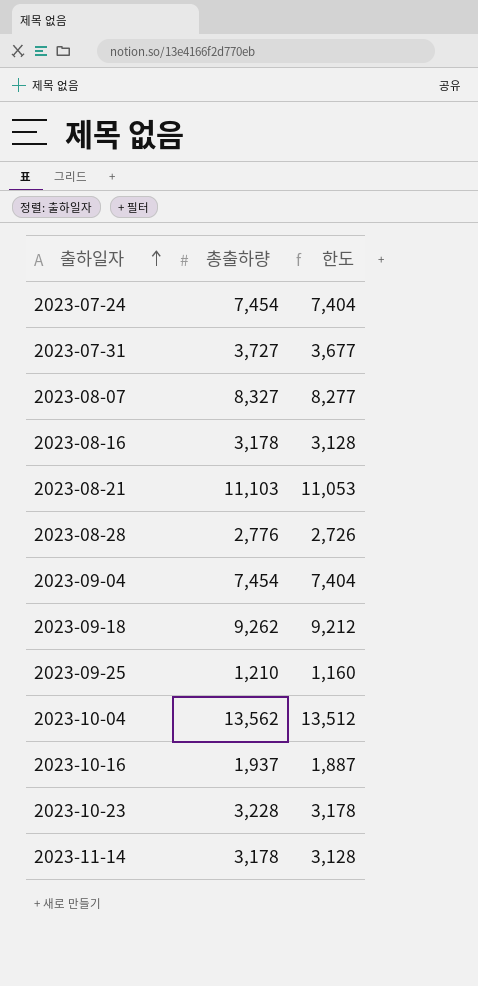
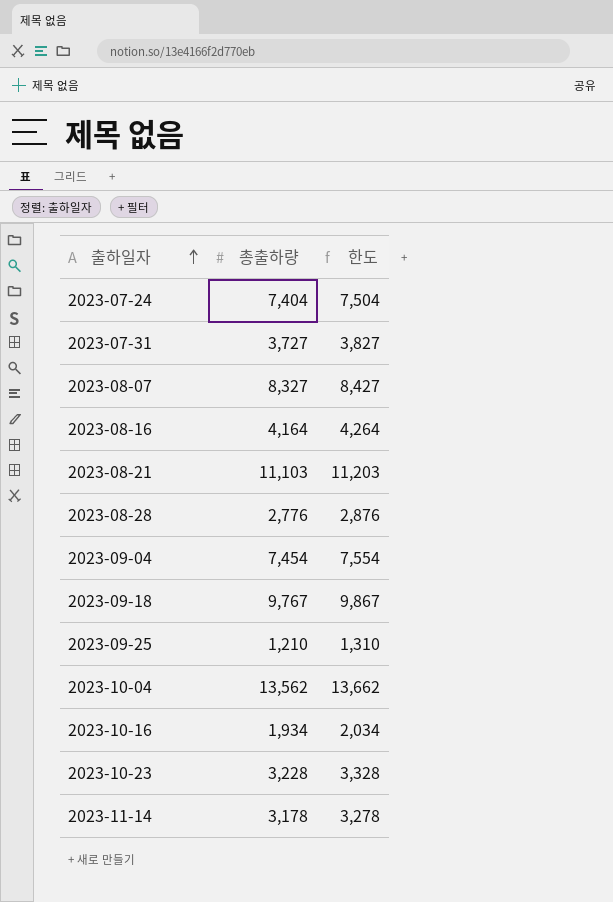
column 한도 | formula: [총출하량] - 50 -> [총출하량] + 100
2023-07-24 | 총출하량: 7,454 -> 7,404
2023-08-16 | 총출하량: 3,178 -> 4,164
2023-09-18 | 총출하량: 9,262 -> 9,767
2023-10-16 | 총출하량: 1,937 -> 1,934

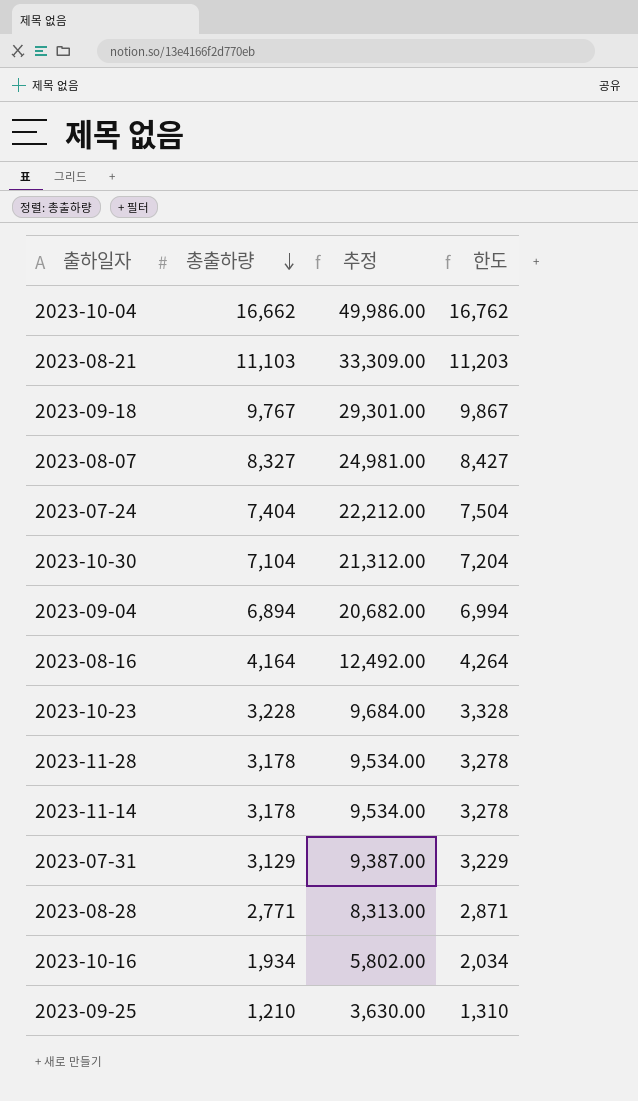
row order: 출하일자 ascending -> 총출하량 descending
column 추정 | formula: none -> [총출하량] * 3
2023-10-04 | 총출하량: 13,562 -> 16,662
2023-10-04 | 한도: 13,662 -> 16,762
row 2023-10-30: none -> 7,104 | 21,312.00 | 7,204
2023-09-04 | 총출하량: 7,454 -> 6,894
2023-09-04 | 한도: 7,554 -> 6,994
row 2023-11-28: none -> 3,178 | 9,534.00 | 3,278
2023-07-31 | 총출하량: 3,727 -> 3,129
2023-07-31 | 한도: 3,827 -> 3,229
2023-08-28 | 총출하량: 2,776 -> 2,771
2023-08-28 | 한도: 2,876 -> 2,871

